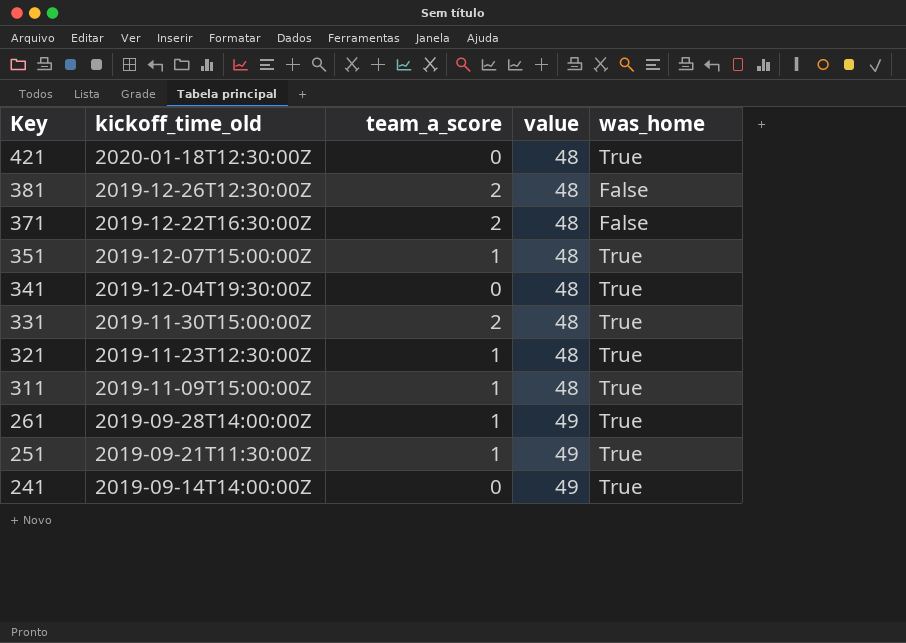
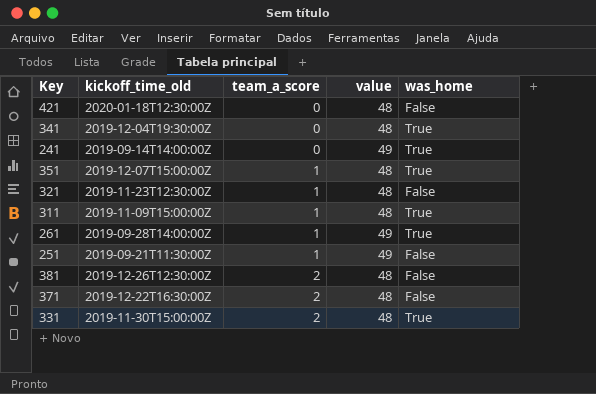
row order: Key descending -> team_a_score ascending
421 | was_home: True -> False
321 | was_home: True -> False
251 | was_home: True -> False

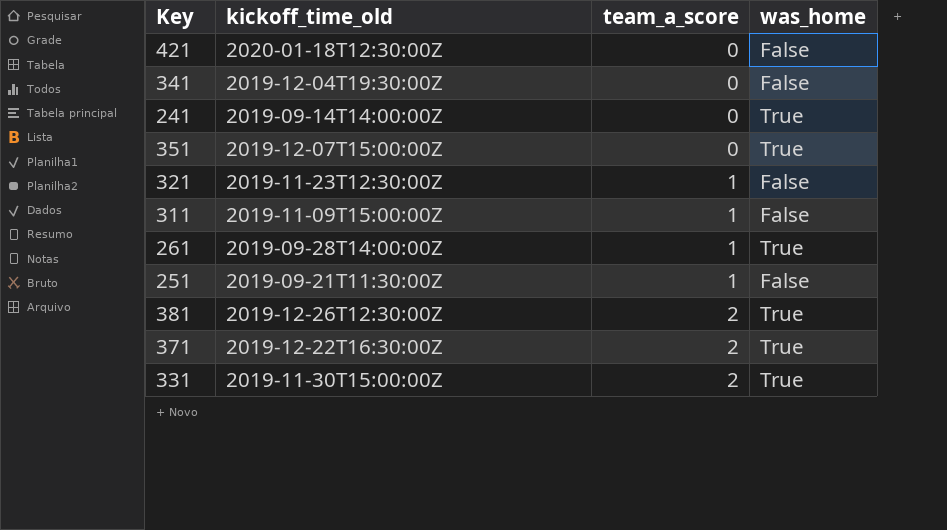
column value | position: 4 -> none
341 | was_home: True -> False
351 | team_a_score: 1 -> 0
311 | was_home: True -> False
381 | was_home: False -> True
371 | was_home: False -> True

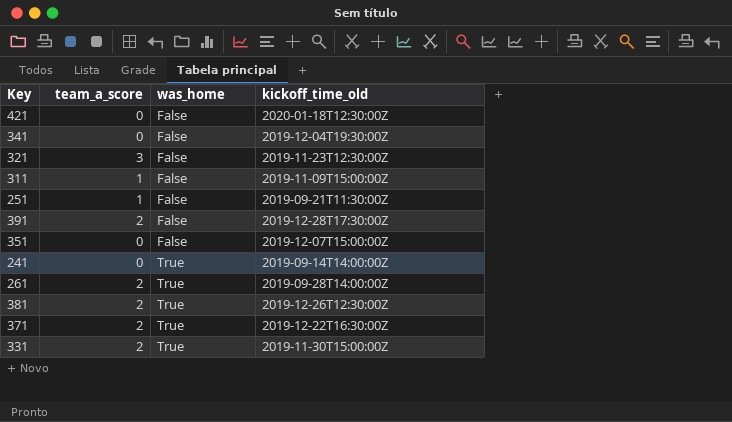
row order: team_a_score ascending -> was_home ascending
column kickoff_time_old | position: 2 -> 4
321 | team_a_score: 1 -> 3
row 391: none -> 2 | False | 2019-12-28T17:30:00Z
351 | was_home: True -> False
261 | team_a_score: 1 -> 2

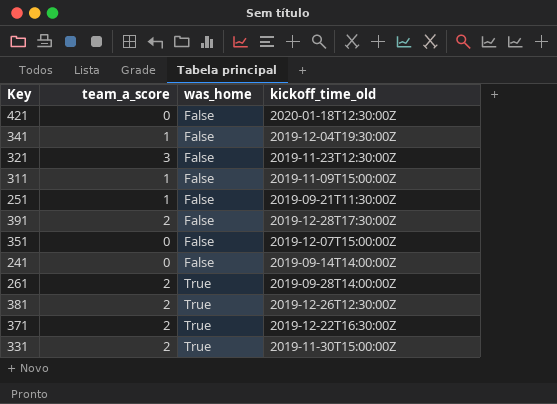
341 | team_a_score: 0 -> 1
241 | was_home: True -> False

